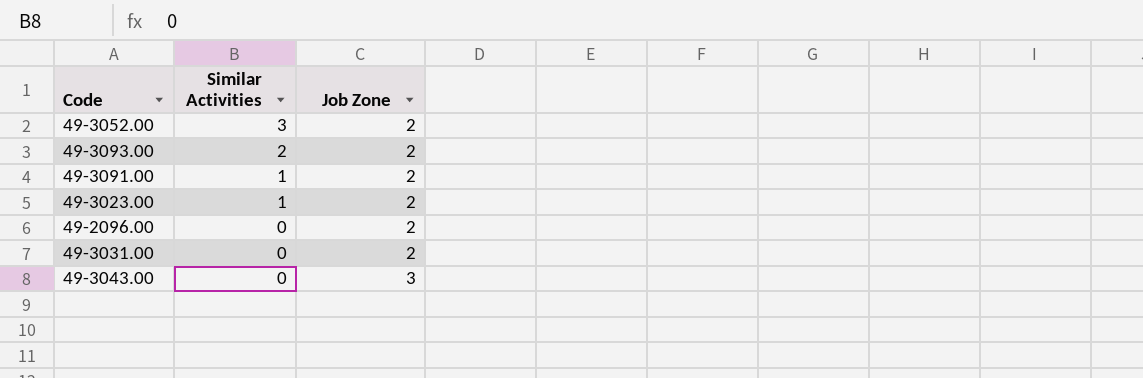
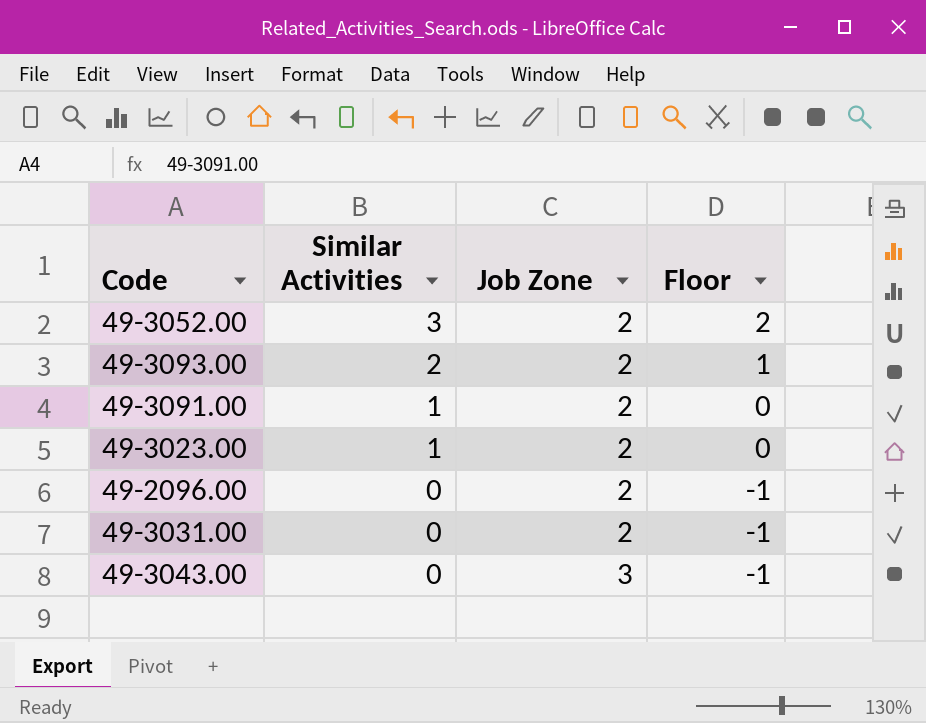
column Floor | formula: none -> [Similar Activities] - 1

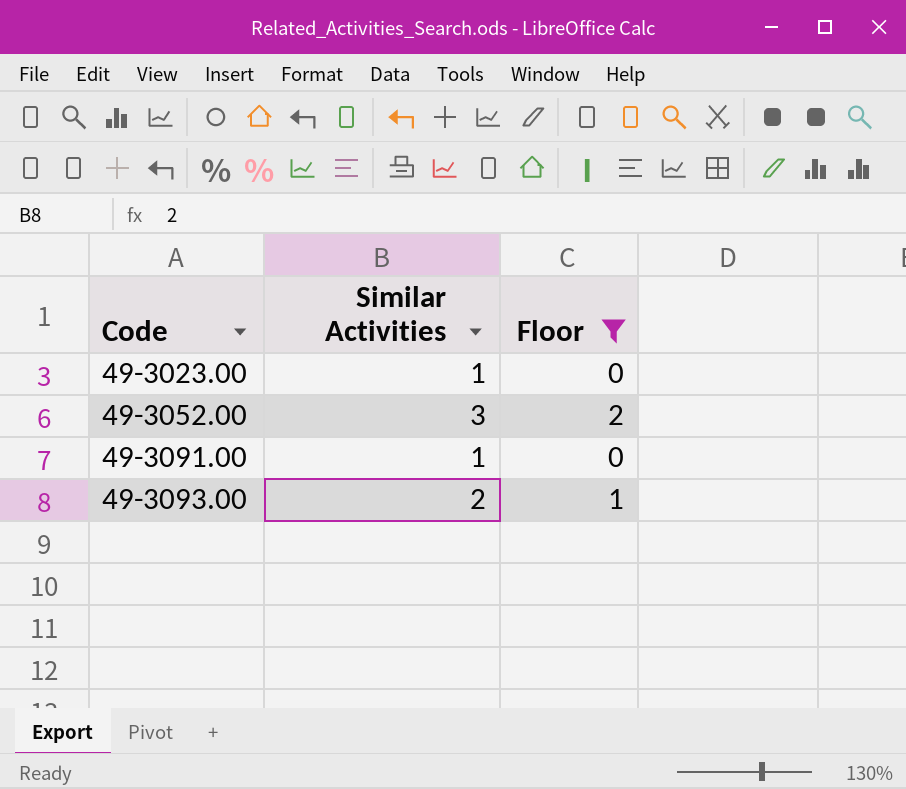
filter: none -> Floor != -1
row order: Similar Activities descending -> Code ascending
column Job Zone | position: 3 -> none

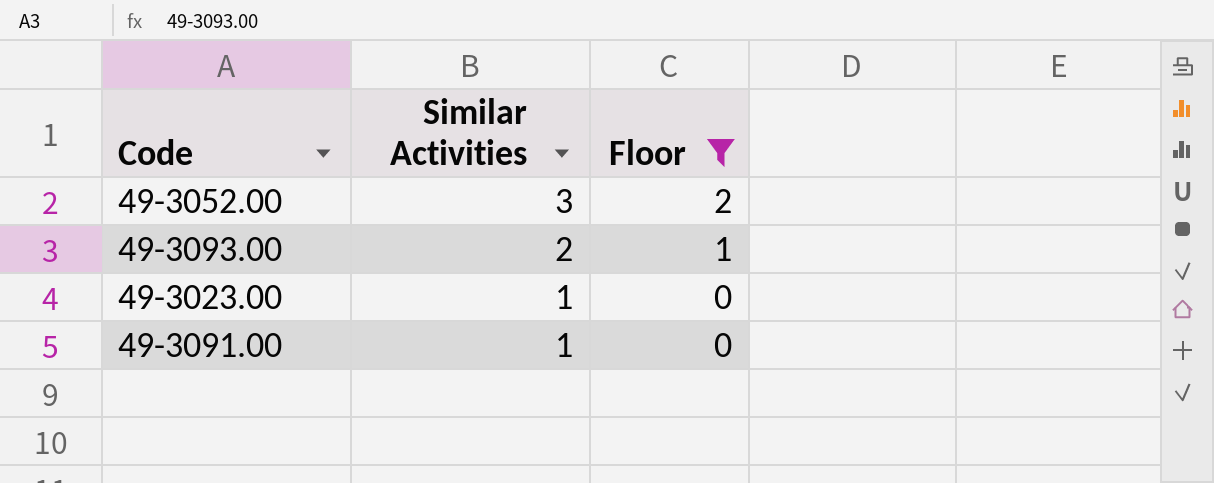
row order: Code ascending -> Similar Activities descending

